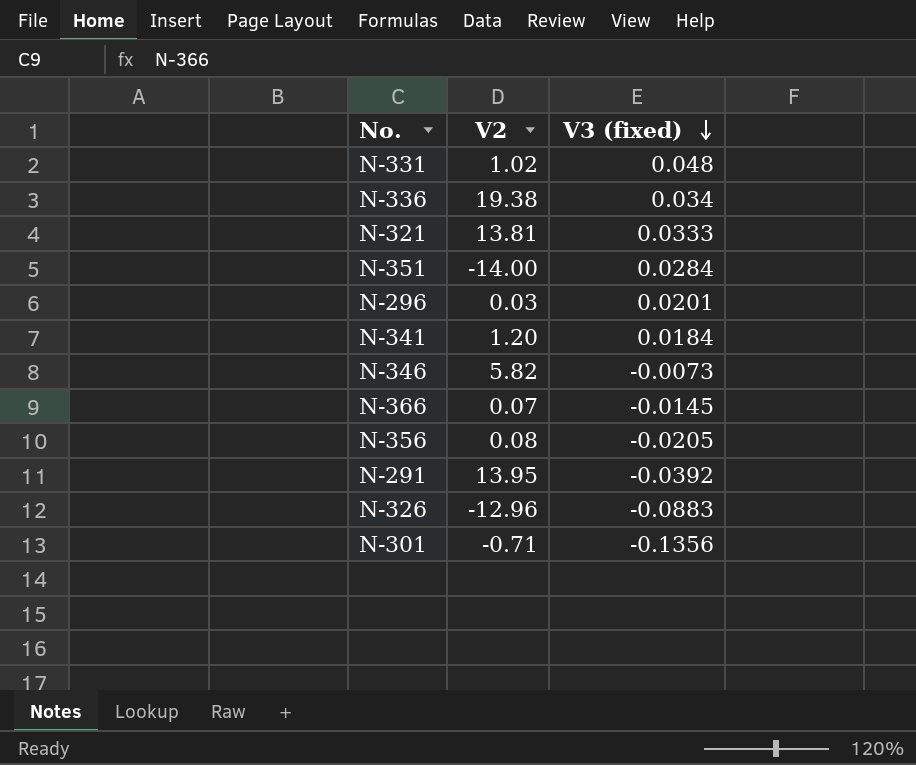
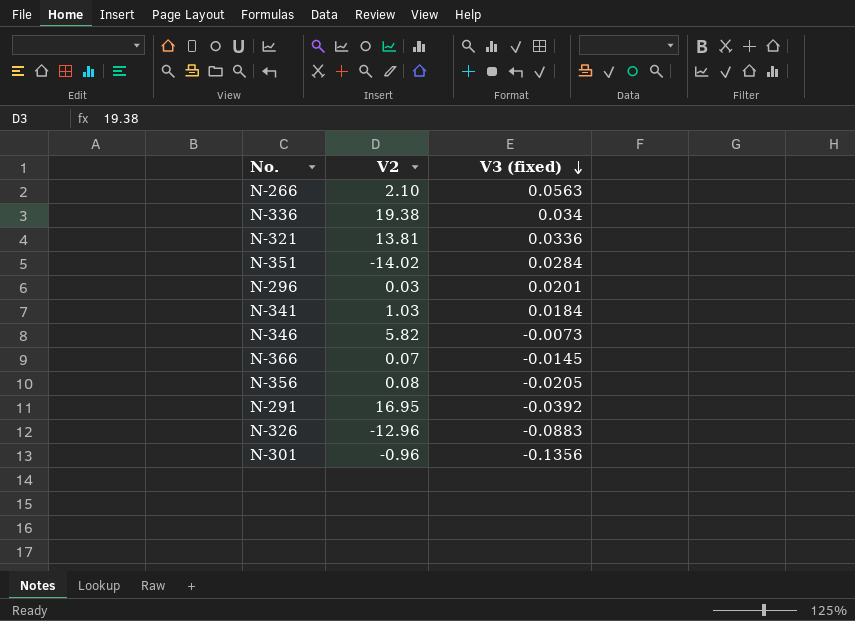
row N-331: 1.02 | 0.048 -> none
row N-266: none -> 2.10 | 0.0563
N-321 | V3 (fixed): 0.0333 -> 0.0336
N-351 | V2: -14.00 -> -14.02
N-341 | V2: 1.20 -> 1.03
N-291 | V2: 13.95 -> 16.95
N-301 | V2: -0.71 -> -0.96

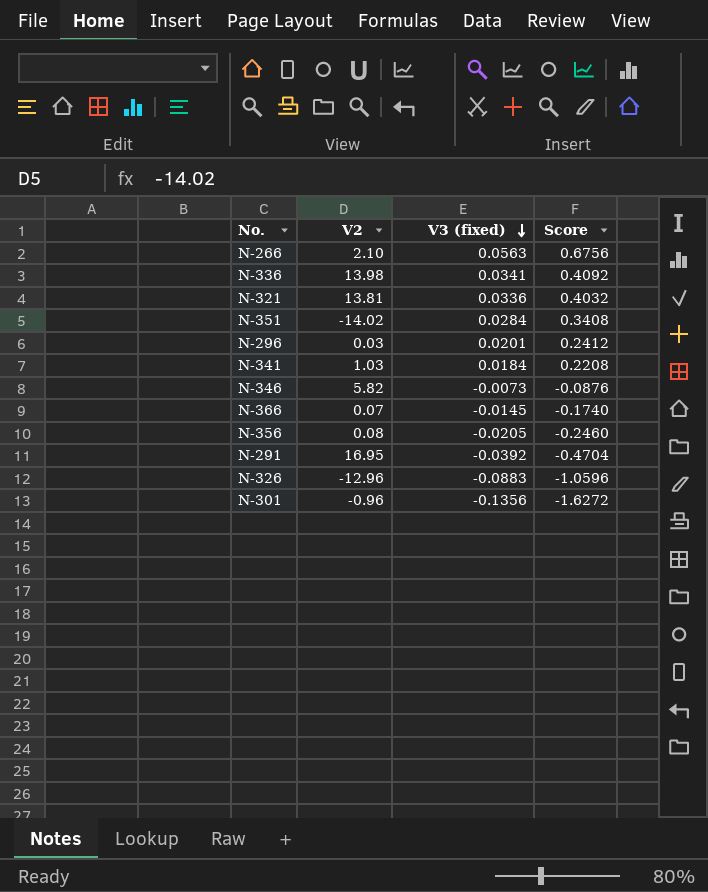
column Score | formula: none -> [V3 (fixed)] * 12
N-336 | V2: 19.38 -> 13.98
N-336 | V3 (fixed): 0.034 -> 0.0341

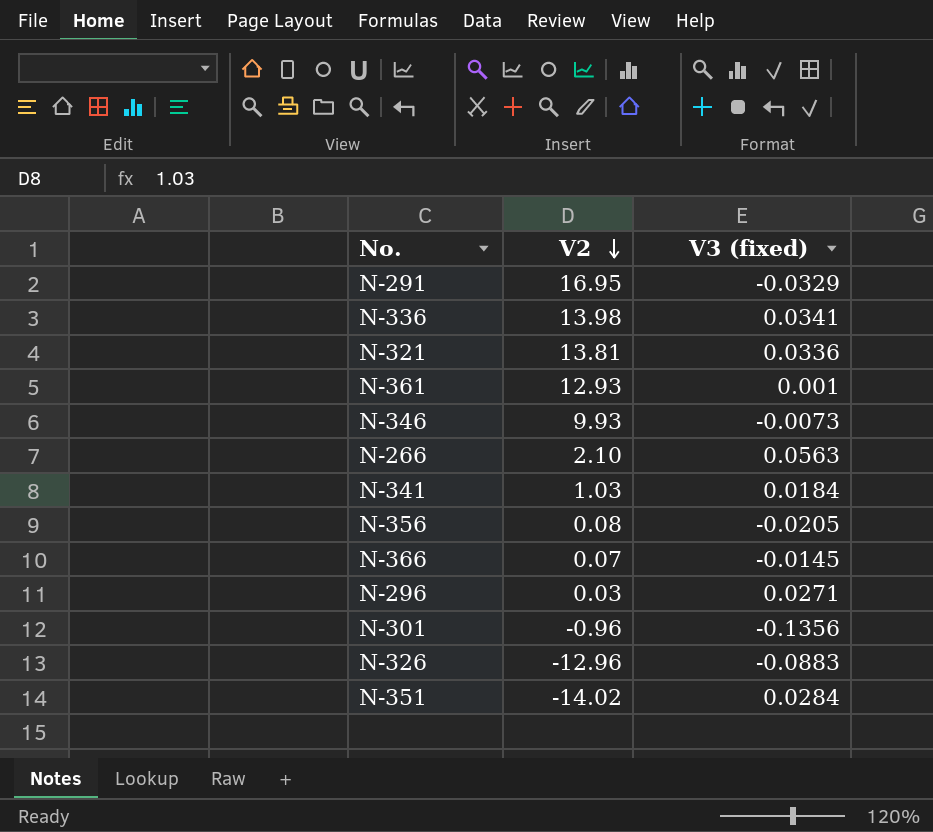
row order: V3 (fixed) descending -> V2 descending
column Score | formula: [V3 (fixed)] * 12 -> none
N-291 | V3 (fixed): -0.0392 -> -0.0329
row N-361: none -> 12.93 | 0.001
N-346 | V2: 5.82 -> 9.93
N-296 | V3 (fixed): 0.0201 -> 0.0271

